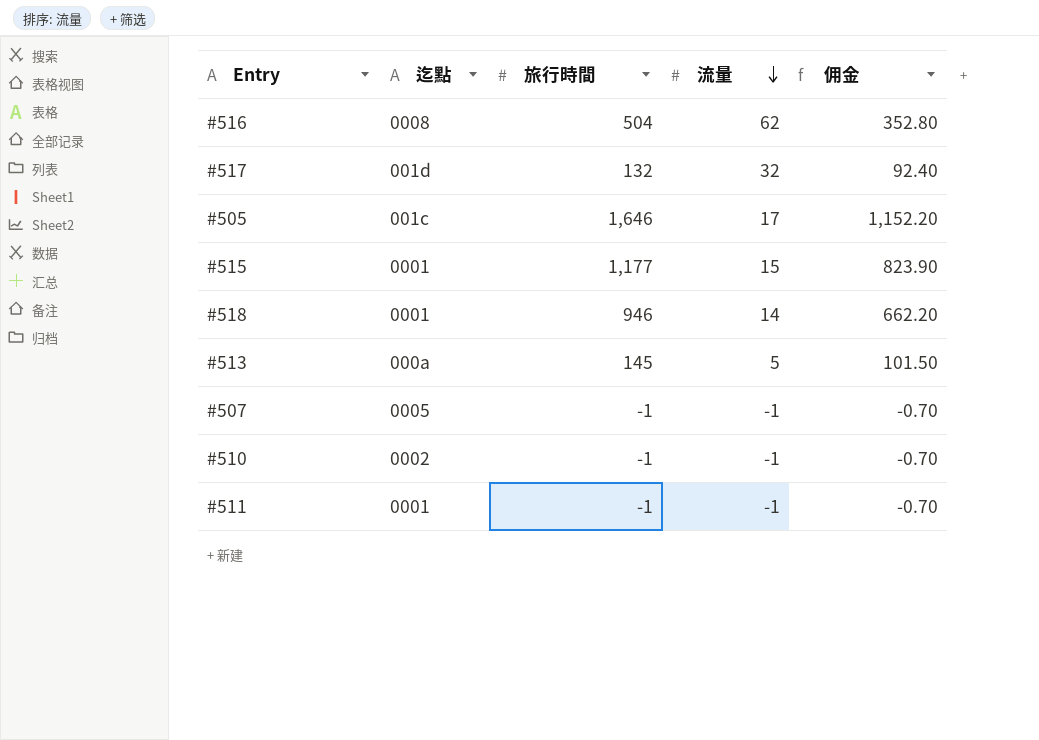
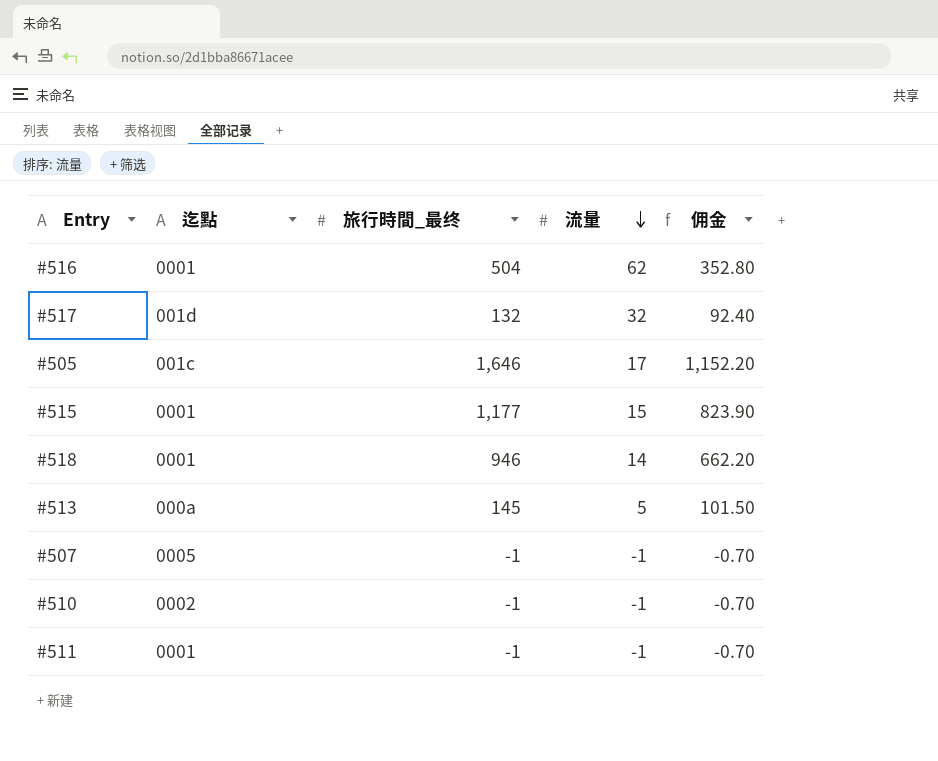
column name: 旅行時間 -> 旅行時間_最终
#516 | 迄點: 0008 -> 0001

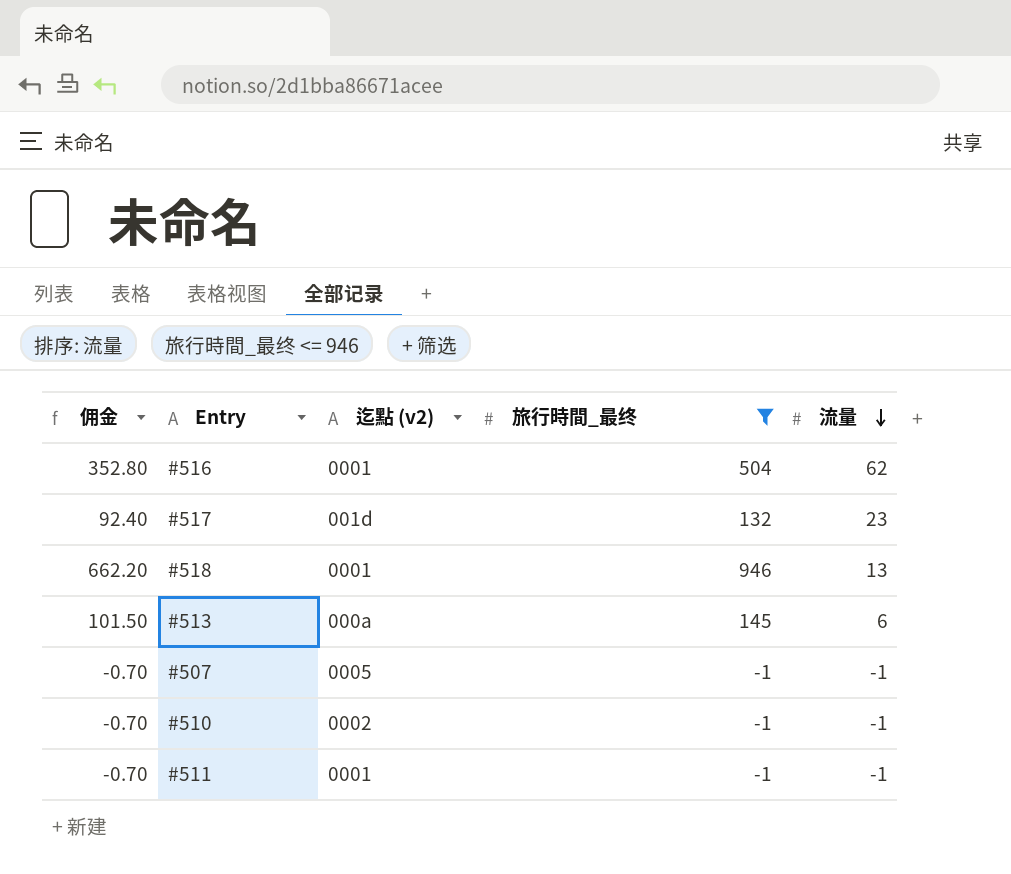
filter: none -> 旅行時間_最终 <= 946
column 佣金 | position: 5 -> 1
column name: 迄點 -> 迄點 (v2)
#517 | 流量: 32 -> 23
#518 | 流量: 14 -> 13
#513 | 流量: 5 -> 6

